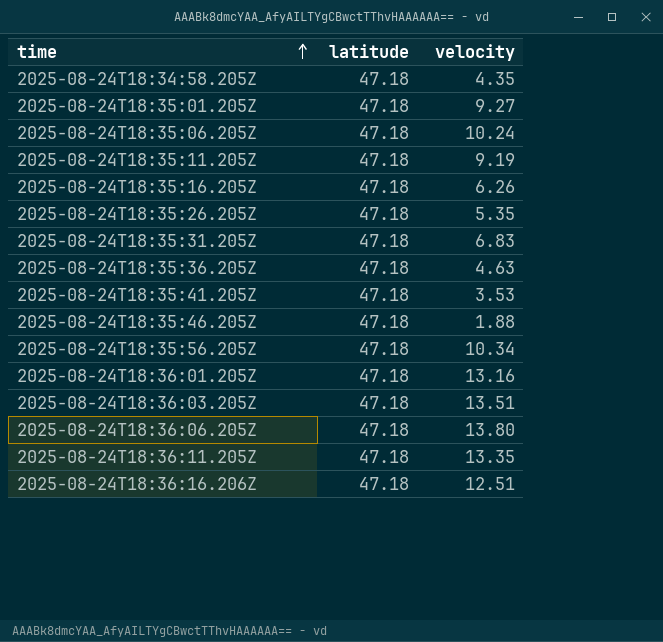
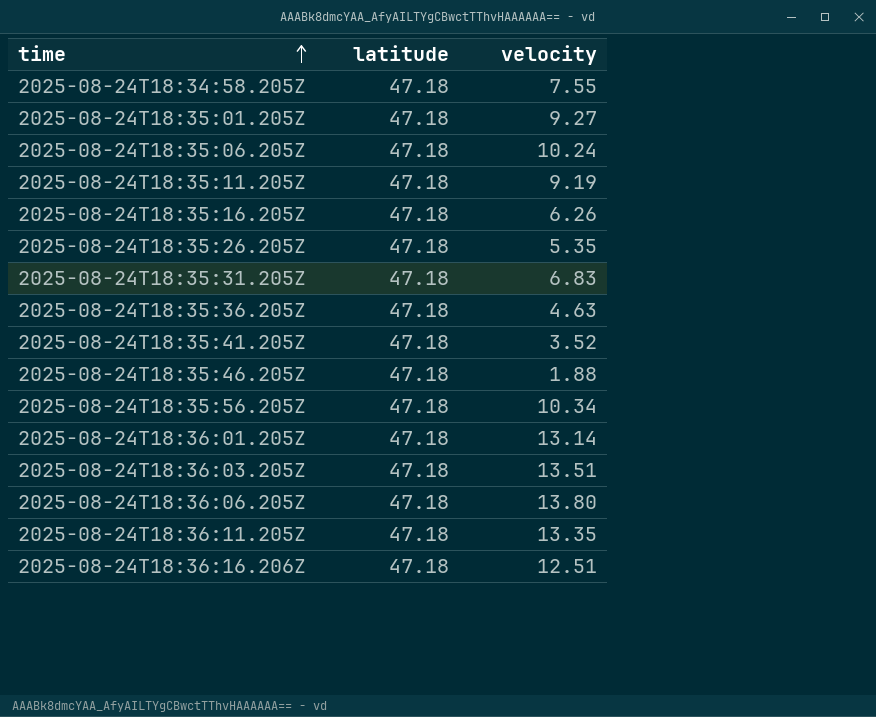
2025-08-24T18:34:58.205Z | velocity: 4.35 -> 7.55
2025-08-24T18:35:41.205Z | velocity: 3.53 -> 3.52
2025-08-24T18:36:01.205Z | velocity: 13.16 -> 13.14

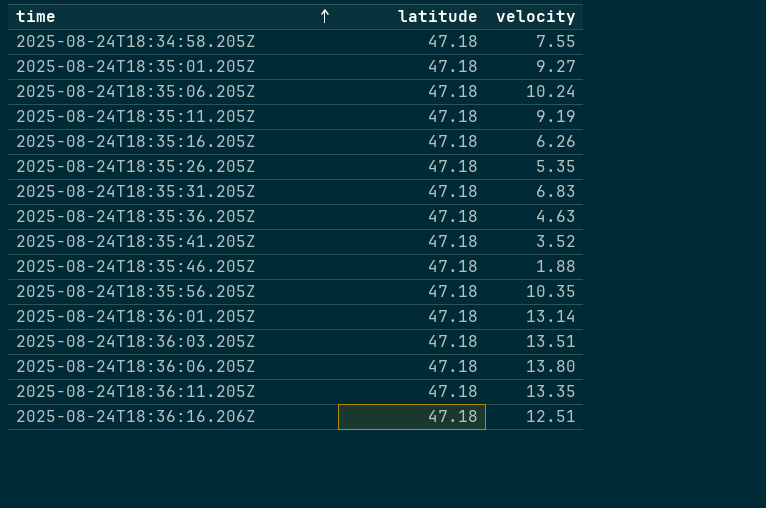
2025-08-24T18:35:56.205Z | velocity: 10.34 -> 10.35

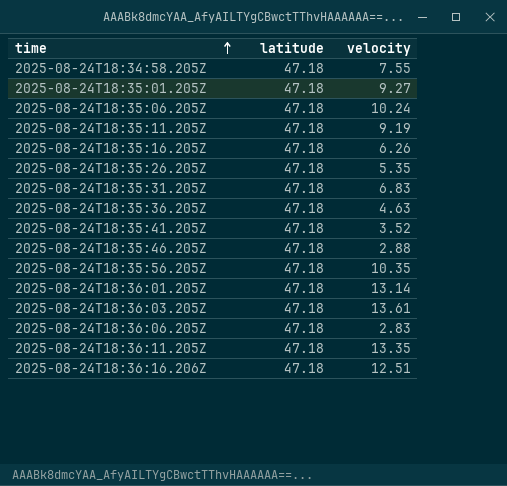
2025-08-24T18:35:46.205Z | velocity: 1.88 -> 2.88
2025-08-24T18:36:03.205Z | velocity: 13.51 -> 13.61
2025-08-24T18:36:06.205Z | velocity: 13.80 -> 2.83

